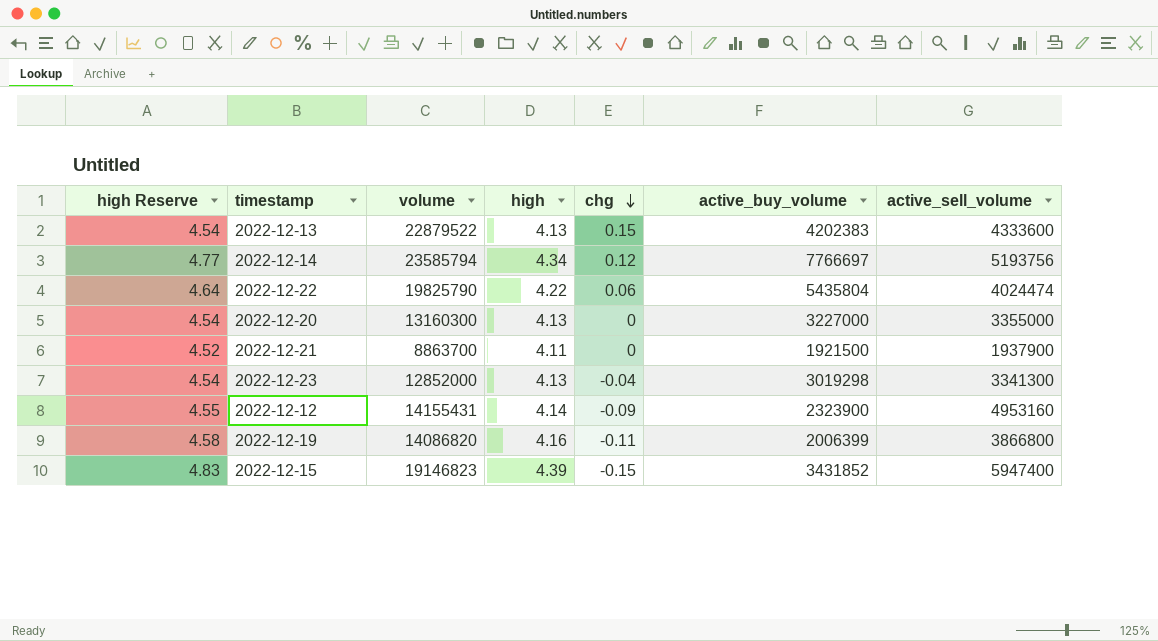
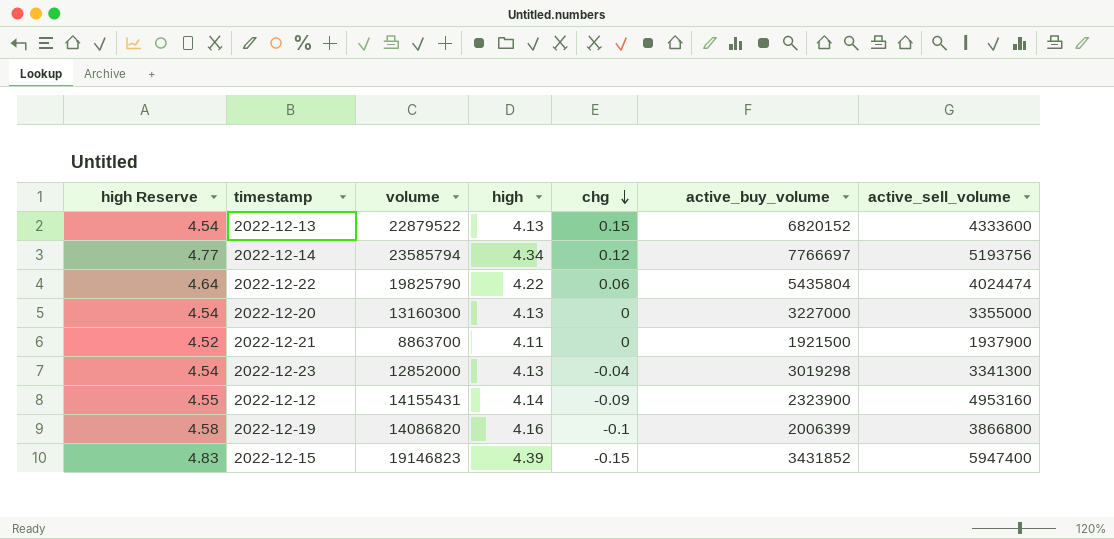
2022-12-13 | active_buy_volume: 4202383 -> 6820152
2022-12-19 | chg: -0.11 -> -0.1

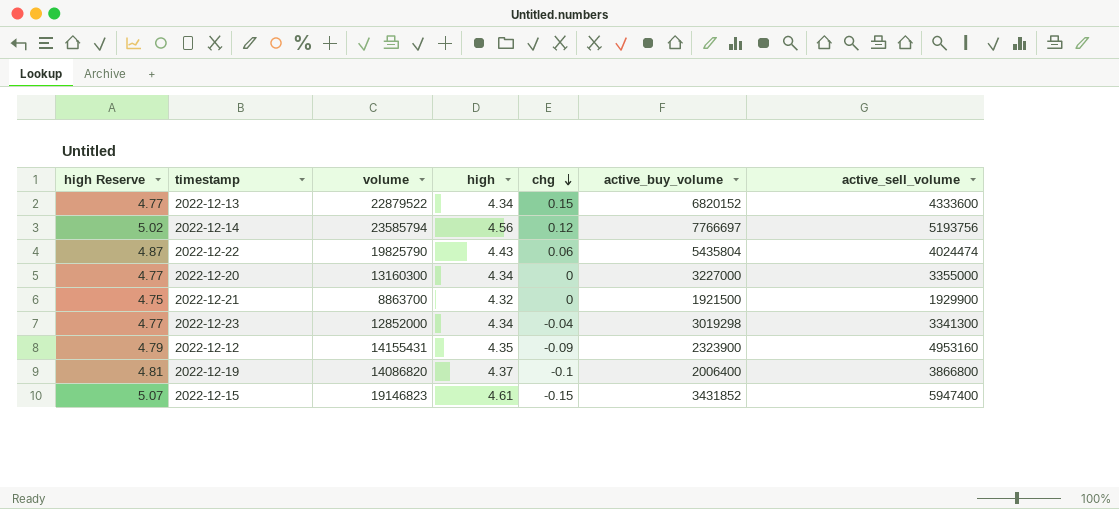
2022-12-13 | high Reserve: 4.54 -> 4.77
2022-12-13 | high: 4.13 -> 4.34
2022-12-14 | high Reserve: 4.77 -> 5.02
2022-12-14 | high: 4.34 -> 4.56
2022-12-22 | high Reserve: 4.64 -> 4.87
2022-12-22 | high: 4.22 -> 4.43
2022-12-20 | high Reserve: 4.54 -> 4.77
2022-12-20 | high: 4.13 -> 4.34
2022-12-21 | high Reserve: 4.52 -> 4.75
2022-12-21 | high: 4.11 -> 4.32
2022-12-21 | active_sell_volume: 1937900 -> 1929900
2022-12-23 | high Reserve: 4.54 -> 4.77
2022-12-23 | high: 4.13 -> 4.34
2022-12-12 | high Reserve: 4.55 -> 4.79
2022-12-12 | high: 4.14 -> 4.35
2022-12-19 | high Reserve: 4.58 -> 4.81
2022-12-19 | high: 4.16 -> 4.37
2022-12-19 | active_buy_volume: 2006399 -> 2006400
2022-12-15 | high Reserve: 4.83 -> 5.07
2022-12-15 | high: 4.39 -> 4.61

